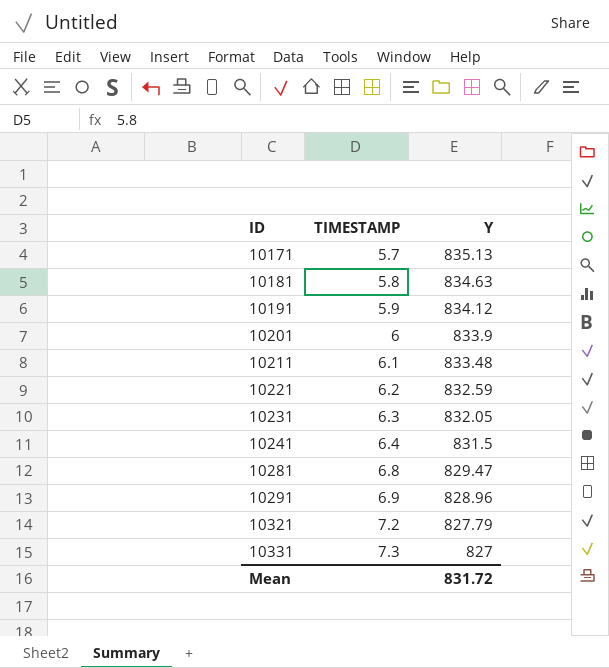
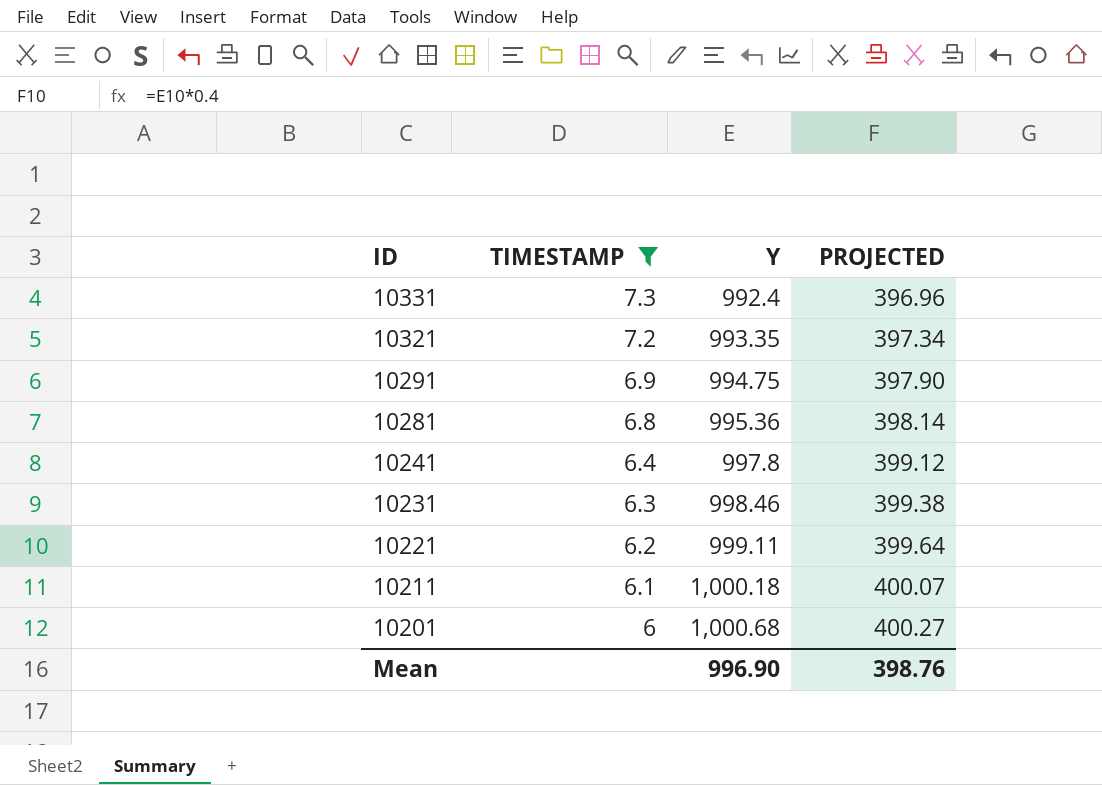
filter: none -> TIMESTAMP >= 6
row order: ID ascending -> ID descending
column PROJECTED | formula: none -> [Y] * 0.4
10331 | Y: 827 -> 992.4
10321 | Y: 827.79 -> 993.35
10291 | Y: 828.96 -> 994.75
10281 | Y: 829.47 -> 995.36
10241 | Y: 831.5 -> 997.8
10231 | Y: 832.05 -> 998.46
10221 | Y: 832.59 -> 999.11
10211 | Y: 833.48 -> 1,000.18
10201 | Y: 833.9 -> 1,000.68
Mean | Y: 831.72 -> 996.90

